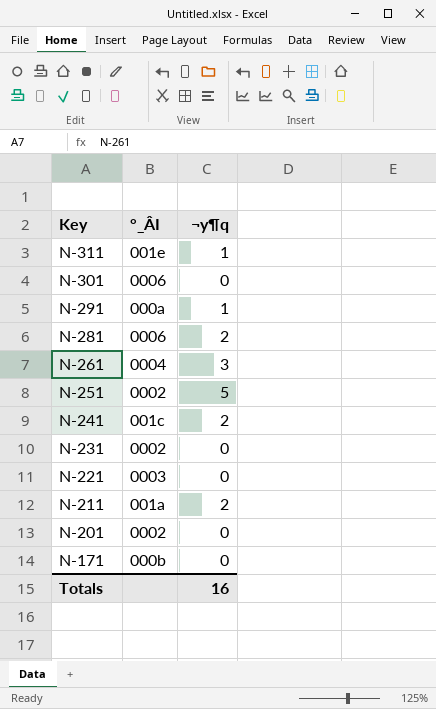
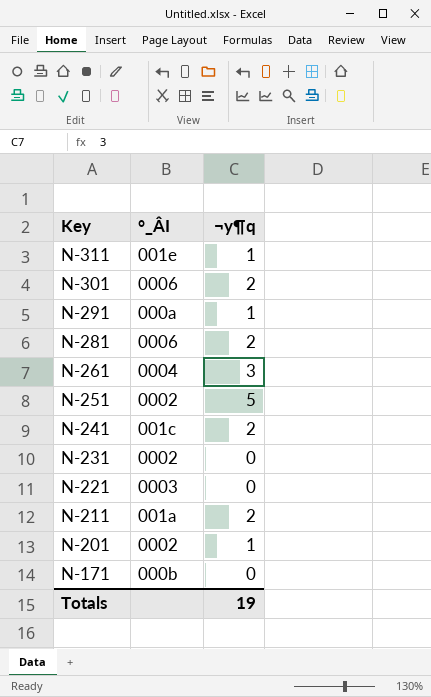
N-301 | ¬y¶q: 0 -> 2
N-201 | ¬y¶q: 0 -> 1
Totals | ¬y¶q: 16 -> 19

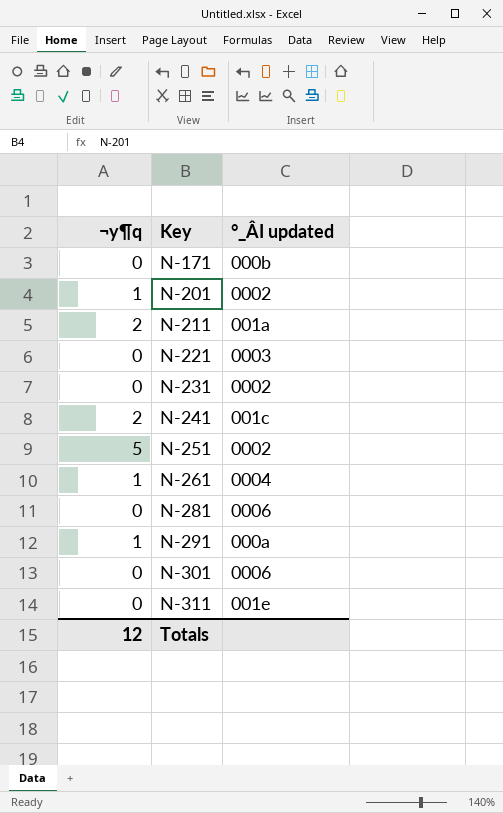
row order: Key descending -> Key ascending
column ¬y¶q | position: 3 -> 1
column name: °_ÂI -> °_ÂI updated
N-261 | ¬y¶q: 3 -> 1
N-281 | ¬y¶q: 2 -> 0
N-301 | ¬y¶q: 2 -> 0
N-311 | ¬y¶q: 1 -> 0
Totals | ¬y¶q: 19 -> 12

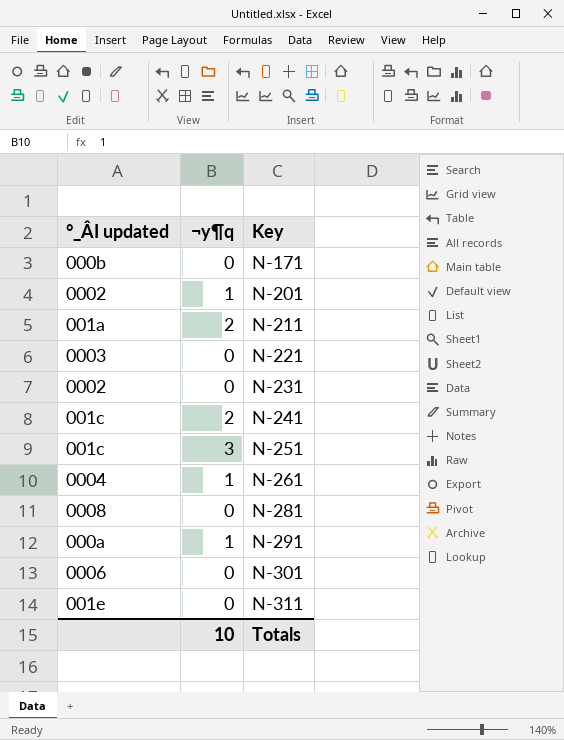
column °_ÂI updated | position: 3 -> 1
N-251 | °_ÂI updated: 0002 -> 001c
N-251 | ¬y¶q: 5 -> 3
N-281 | °_ÂI updated: 0006 -> 0008
Totals | ¬y¶q: 12 -> 10

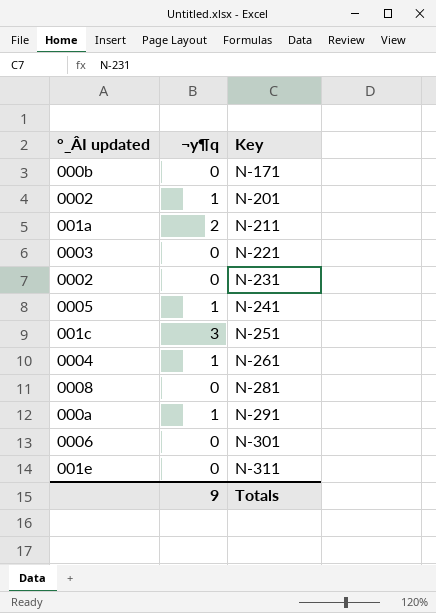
N-241 | °_ÂI updated: 001c -> 0005
N-241 | ¬y¶q: 2 -> 1
Totals | ¬y¶q: 10 -> 9

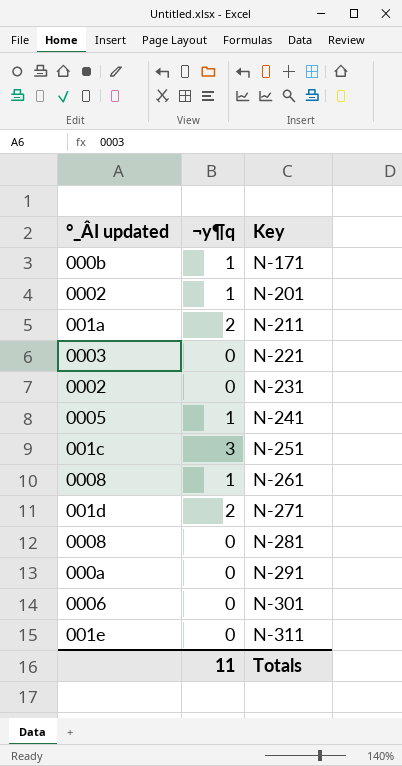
N-171 | ¬y¶q: 0 -> 1
N-261 | °_ÂI updated: 0004 -> 0008
row N-271: none -> 001d | 2
N-291 | ¬y¶q: 1 -> 0
Totals | ¬y¶q: 9 -> 11

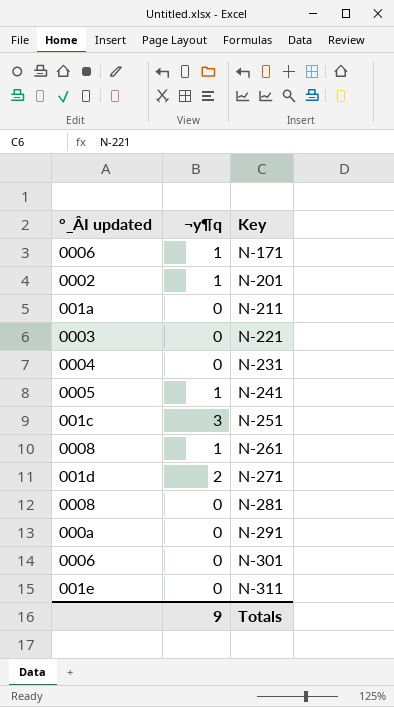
N-171 | °_ÂI updated: 000b -> 0006
N-211 | ¬y¶q: 2 -> 0
N-231 | °_ÂI updated: 0002 -> 0004
Totals | ¬y¶q: 11 -> 9

